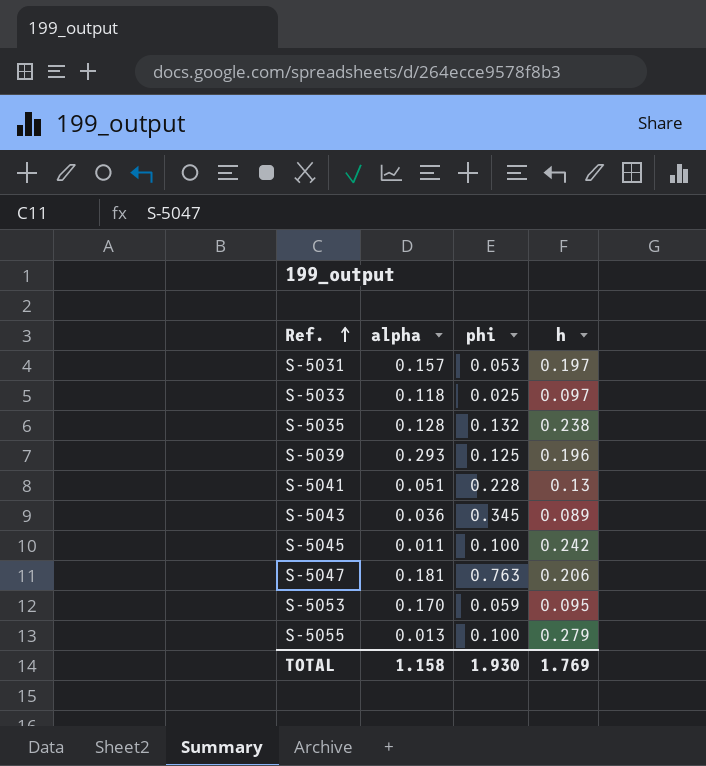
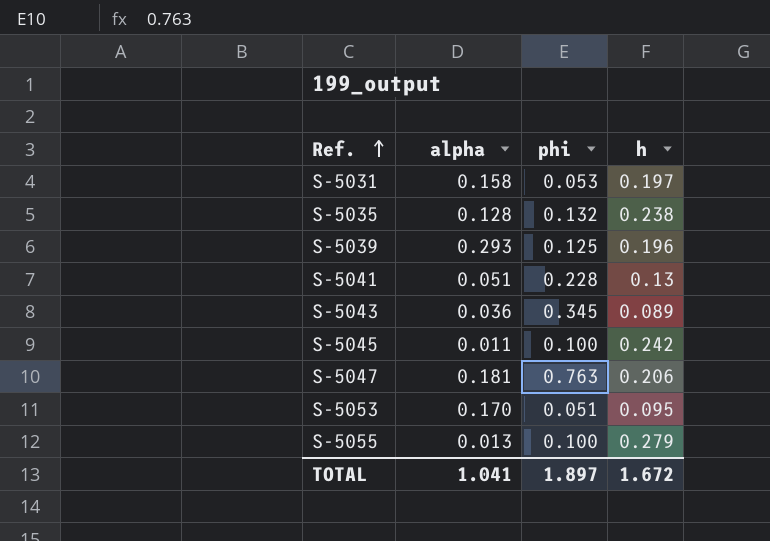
row S-5033: 0.118 | 0.025 | 0.097 -> none
S-5031 | alpha: 0.157 -> 0.158
S-5053 | phi: 0.059 -> 0.051
TOTAL | alpha: 1.158 -> 1.041
TOTAL | phi: 1.930 -> 1.897
TOTAL | h: 1.769 -> 1.672

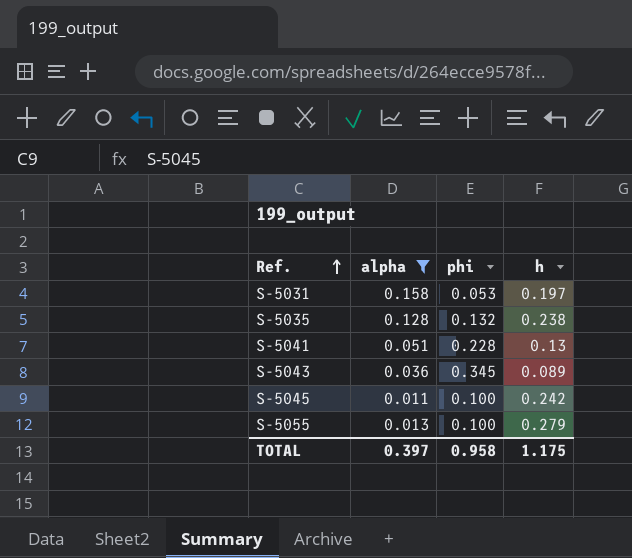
filter: none -> alpha <= 0.158
TOTAL | alpha: 1.041 -> 0.397
TOTAL | phi: 1.897 -> 0.958
TOTAL | h: 1.672 -> 1.175

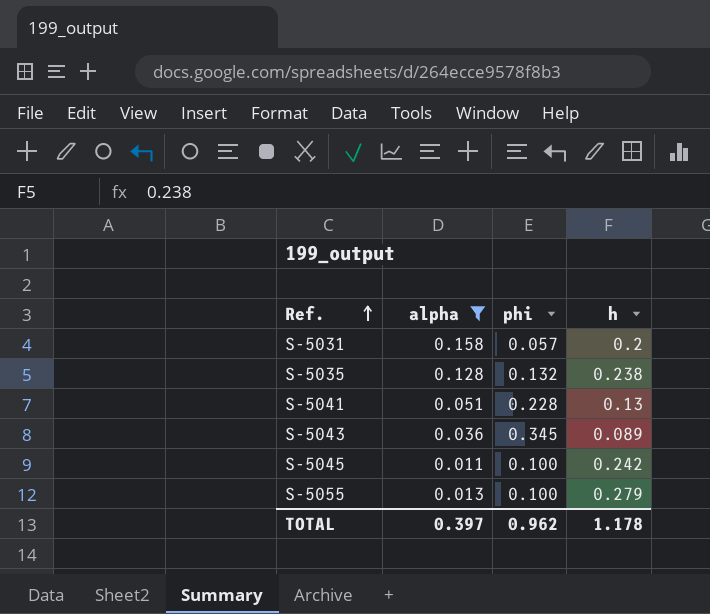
S-5031 | phi: 0.053 -> 0.057
S-5031 | h: 0.197 -> 0.2
TOTAL | phi: 0.958 -> 0.962
TOTAL | h: 1.175 -> 1.178

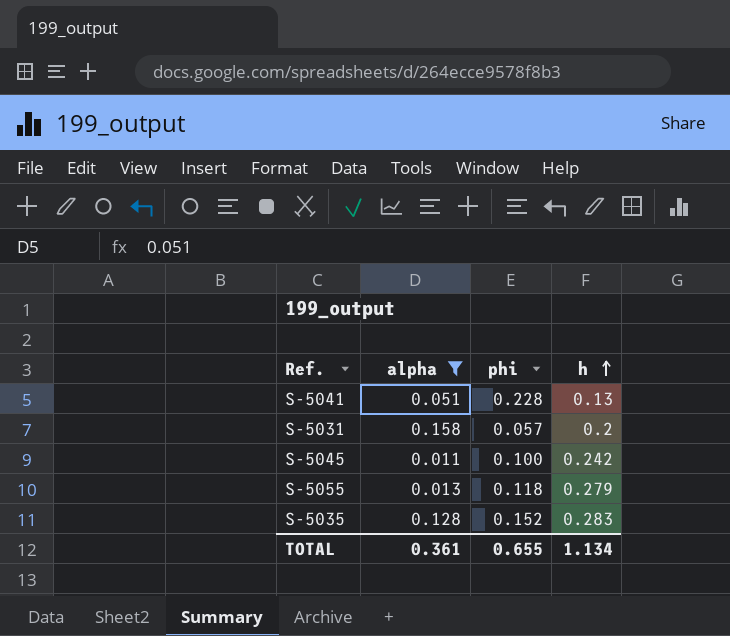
row order: Ref. ascending -> h ascending
row S-5043: 0.036 | 0.345 | 0.089 -> none
S-5055 | phi: 0.100 -> 0.118
S-5035 | phi: 0.132 -> 0.152
S-5035 | h: 0.238 -> 0.283
TOTAL | alpha: 0.397 -> 0.361
TOTAL | phi: 0.962 -> 0.655
TOTAL | h: 1.178 -> 1.134

